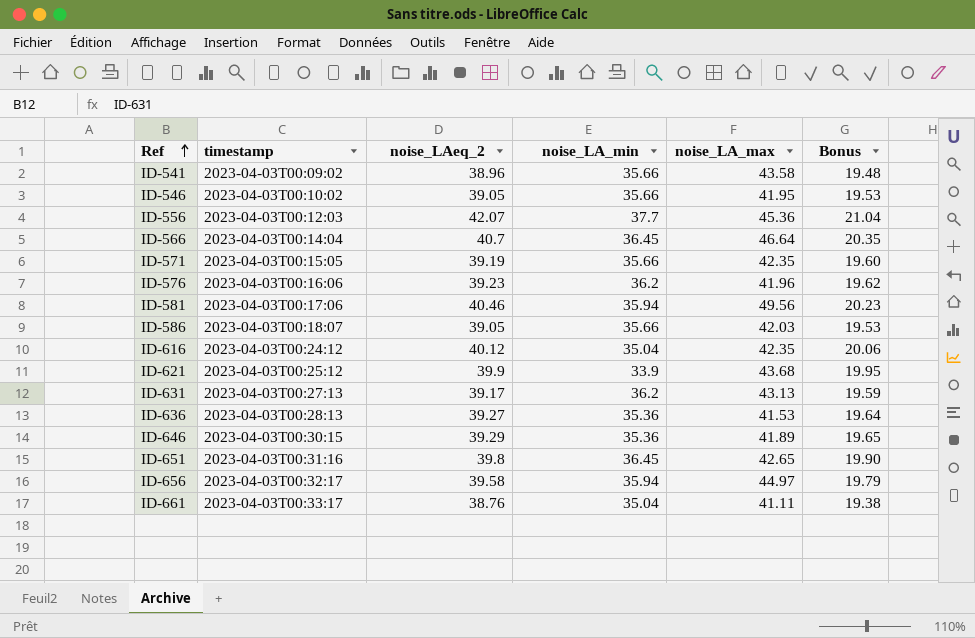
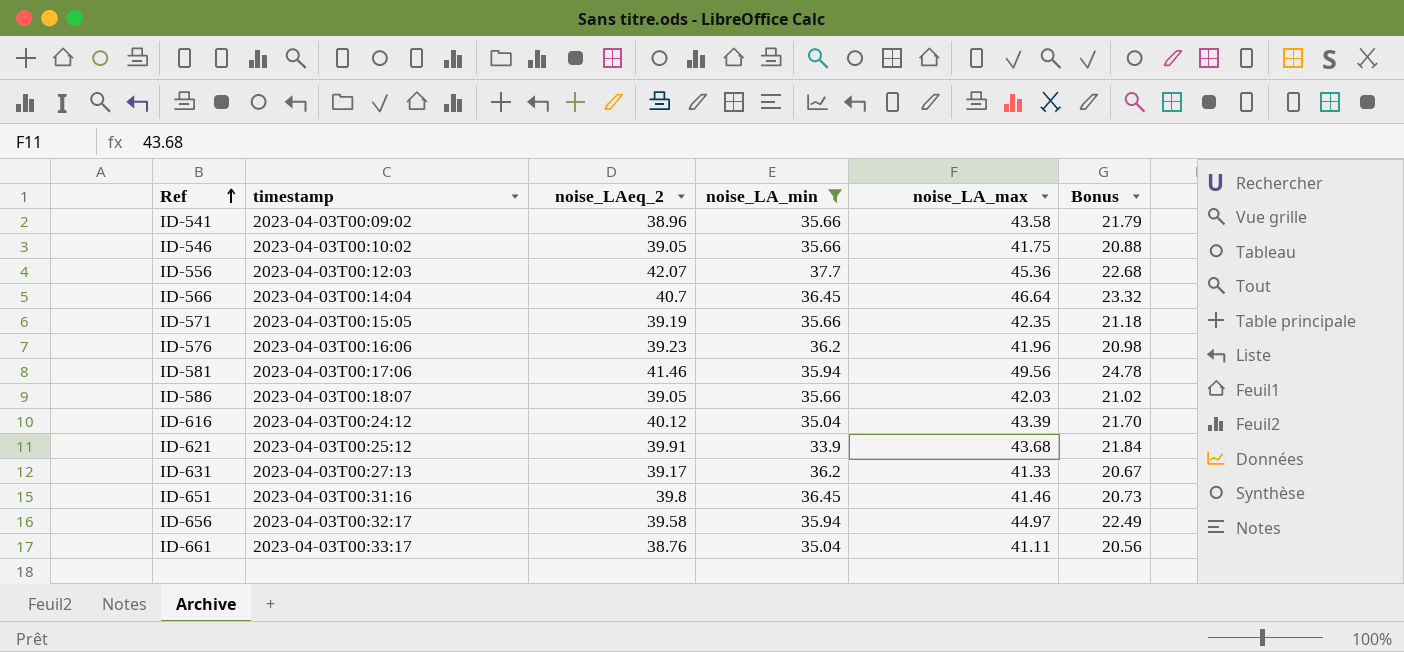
filter: none -> noise_LA_min != 35.36
column Bonus | formula: [noise_LAeq_2] * 0.5 -> [noise_LA_max] * 0.5
ID-546 | noise_LA_max: 41.95 -> 41.75
ID-581 | noise_LAeq_2: 40.46 -> 41.46
ID-616 | noise_LA_max: 42.35 -> 43.39
ID-621 | noise_LAeq_2: 39.9 -> 39.91
ID-631 | noise_LA_max: 43.13 -> 41.33
ID-651 | noise_LA_max: 42.65 -> 41.46

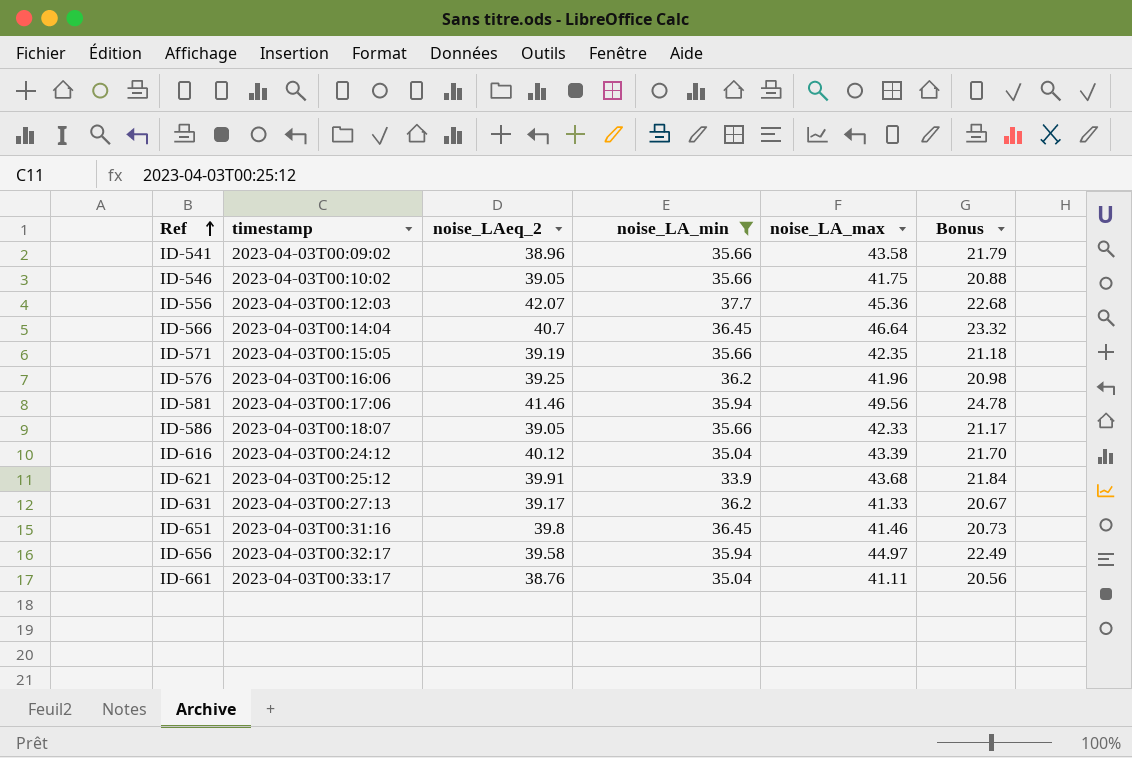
ID-576 | noise_LAeq_2: 39.23 -> 39.25
ID-586 | noise_LA_max: 42.03 -> 42.33
ID-586 | Bonus: 21.02 -> 21.17

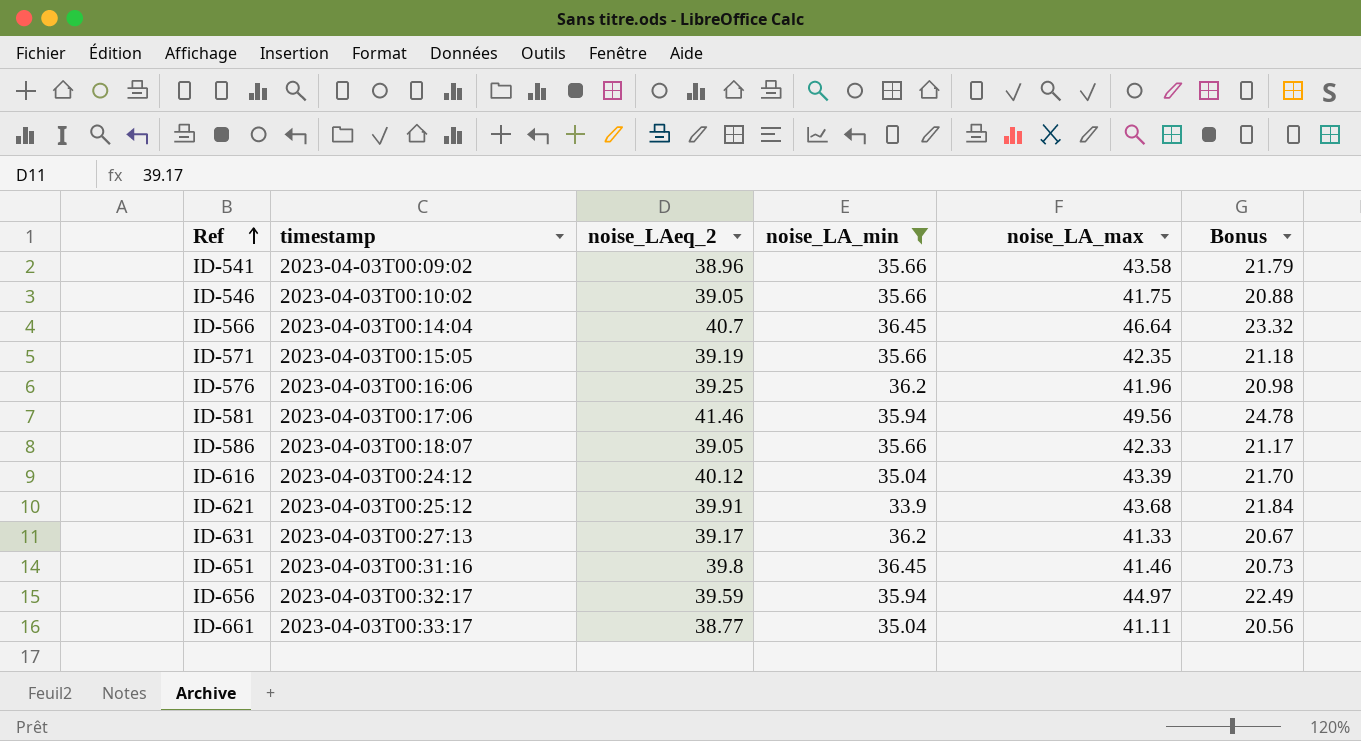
row ID-556: 2023-04-03T00:12:03 | 42.07 | 37.7 | 45.36 | 22.68 -> none
ID-656 | noise_LAeq_2: 39.58 -> 39.59
ID-661 | noise_LAeq_2: 38.76 -> 38.77

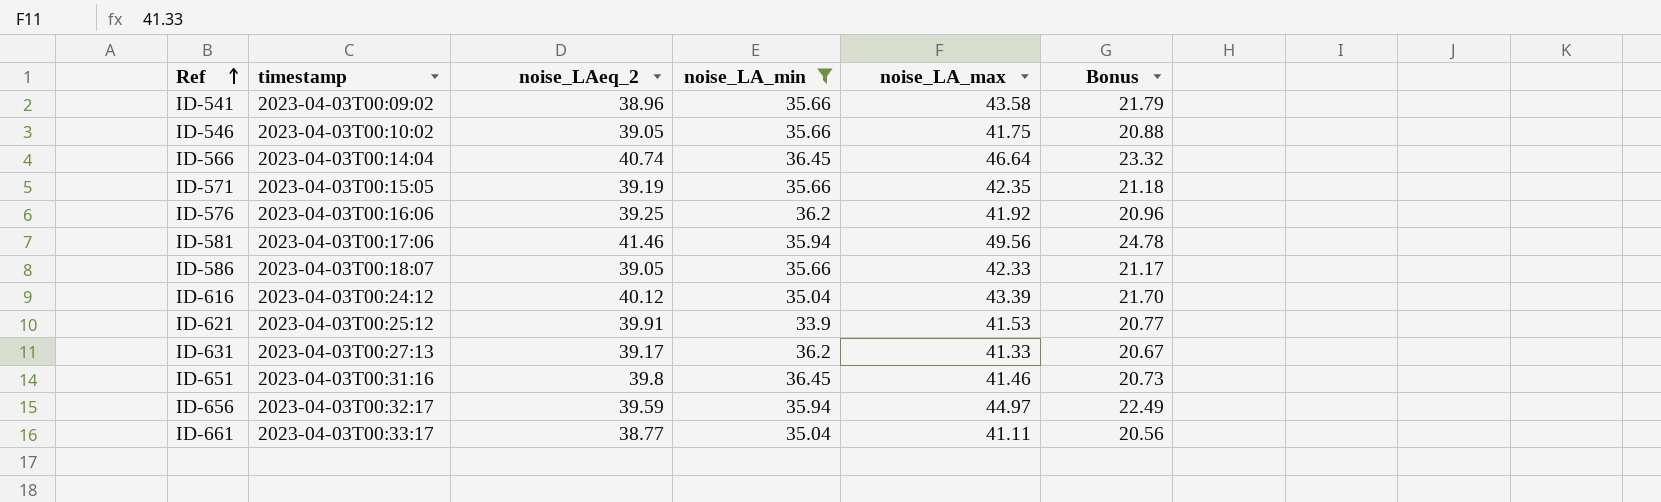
ID-566 | noise_LAeq_2: 40.7 -> 40.74
ID-576 | noise_LA_max: 41.96 -> 41.92
ID-576 | Bonus: 20.98 -> 20.96
ID-621 | noise_LA_max: 43.68 -> 41.53
ID-621 | Bonus: 21.84 -> 20.77

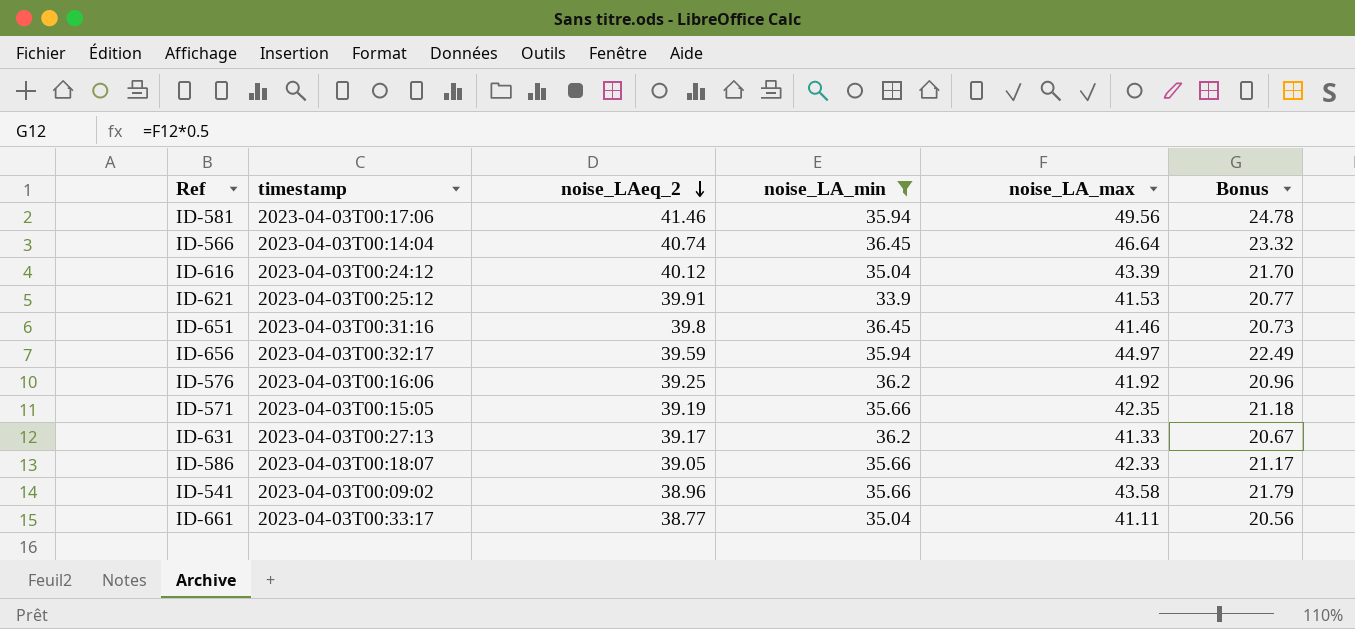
row order: Ref ascending -> noise_LAeq_2 descending
row ID-546: 2023-04-03T00:10:02 | 39.05 | 35.66 | 41.75 | 20.88 -> none

